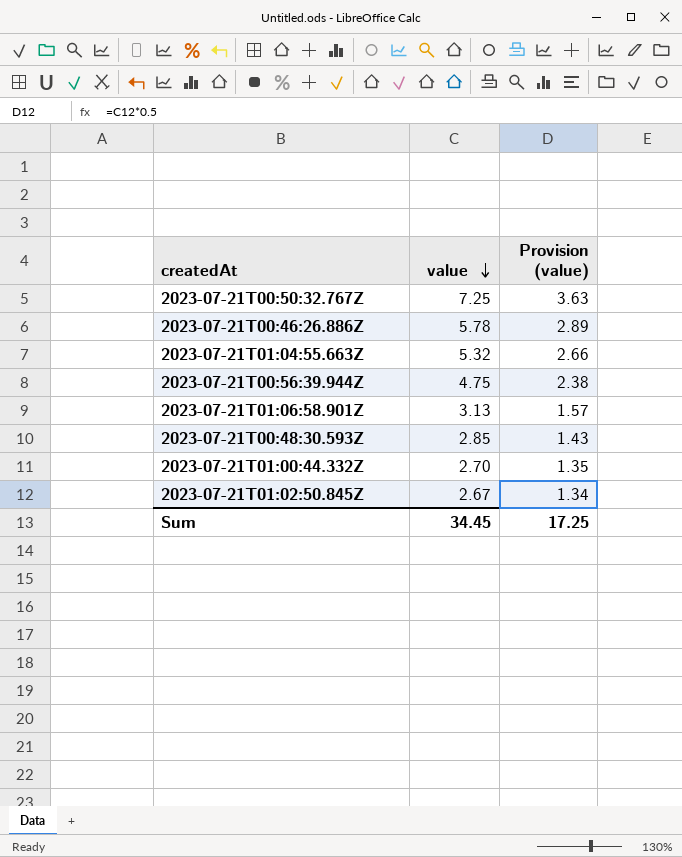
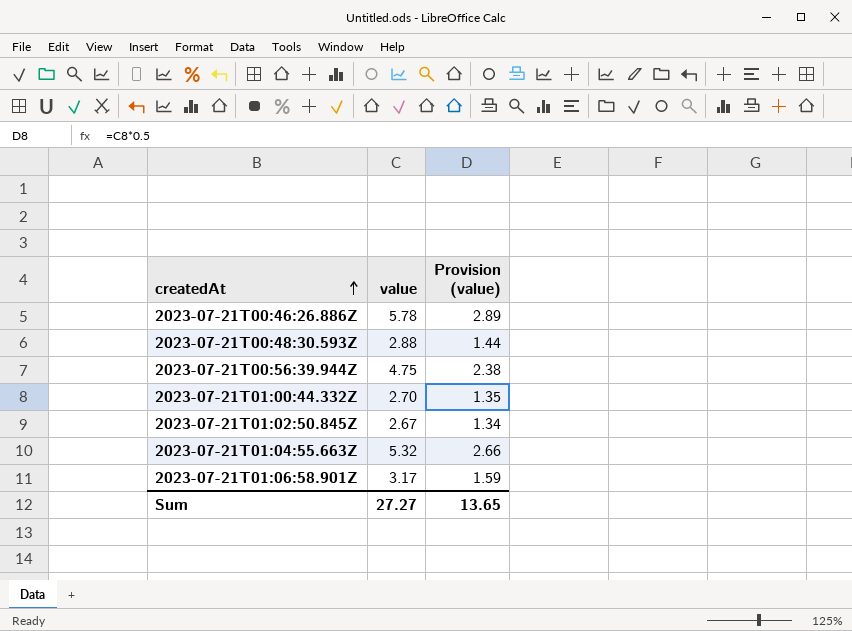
row order: value descending -> createdAt ascending
row 2023-07-21T00:50:32.767Z: 7.25 | 3.63 -> none
2023-07-21T00:48:30.593Z | value: 2.85 -> 2.88
2023-07-21T00:48:30.593Z | Provision (value): 1.43 -> 1.44
2023-07-21T01:06:58.901Z | value: 3.13 -> 3.17
2023-07-21T01:06:58.901Z | Provision (value): 1.57 -> 1.59
Sum | value: 34.45 -> 27.27
Sum | Provision (value): 17.25 -> 13.65

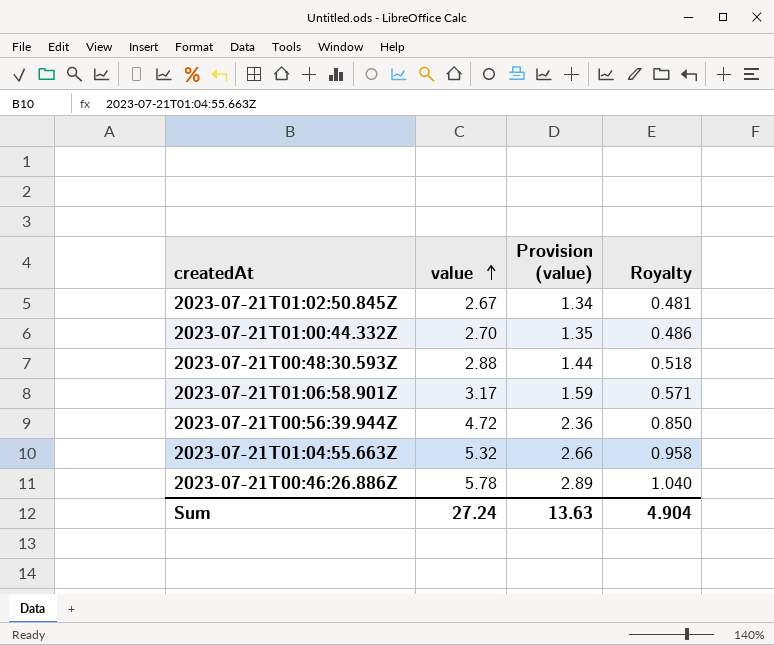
row order: createdAt ascending -> value ascending
column Royalty | formula: none -> [value] * 0.18
2023-07-21T00:56:39.944Z | value: 4.75 -> 4.72
2023-07-21T00:56:39.944Z | Provision (value): 2.38 -> 2.36
Sum | value: 27.27 -> 27.24
Sum | Provision (value): 13.65 -> 13.63

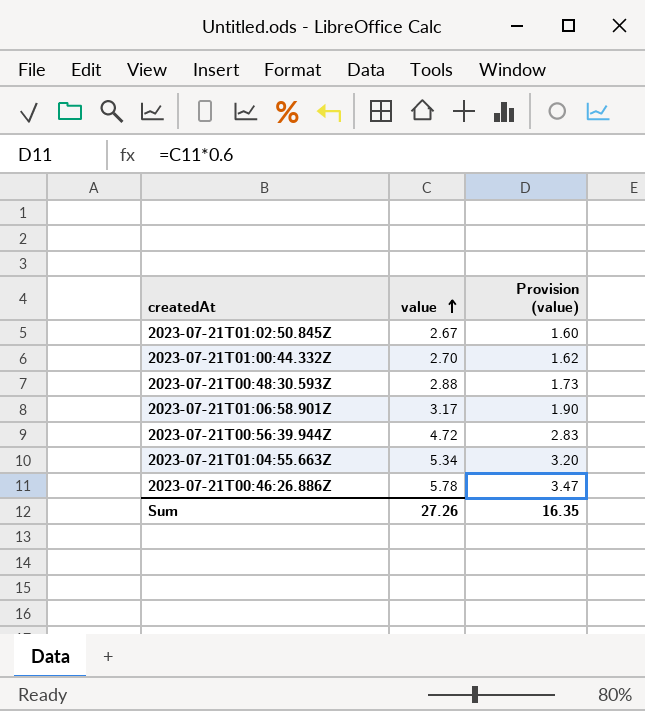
column Royalty | formula: [value] * 0.18 -> none
column Provision (value) | formula: [value] * 0.5 -> [value] * 0.6
2023-07-21T01:04:55.663Z | value: 5.32 -> 5.34
Sum | value: 27.24 -> 27.26
Sum | Provision (value): 13.63 -> 16.35

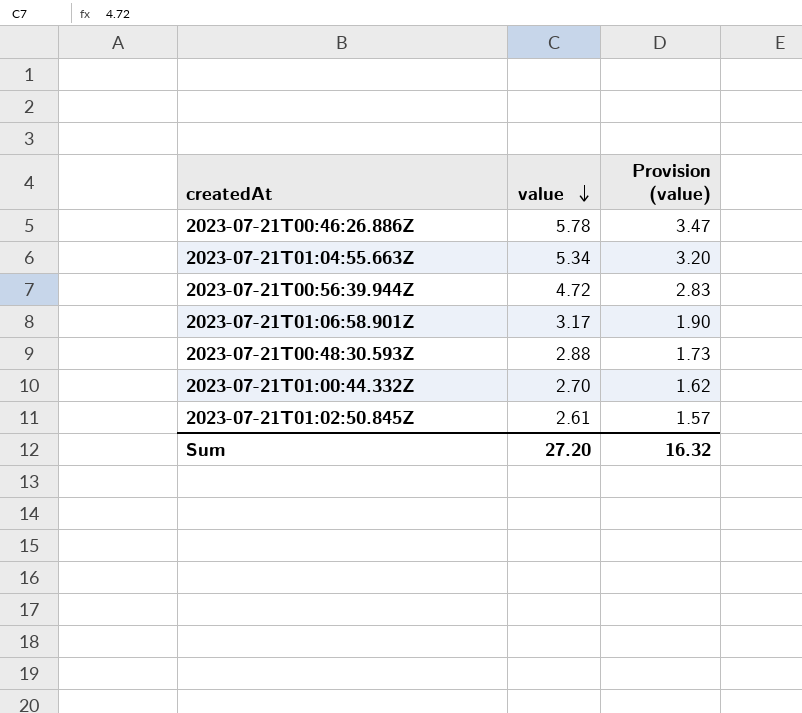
row order: value ascending -> value descending
2023-07-21T01:02:50.845Z | value: 2.67 -> 2.61
2023-07-21T01:02:50.845Z | Provision (value): 1.60 -> 1.57
Sum | value: 27.26 -> 27.20
Sum | Provision (value): 16.35 -> 16.32

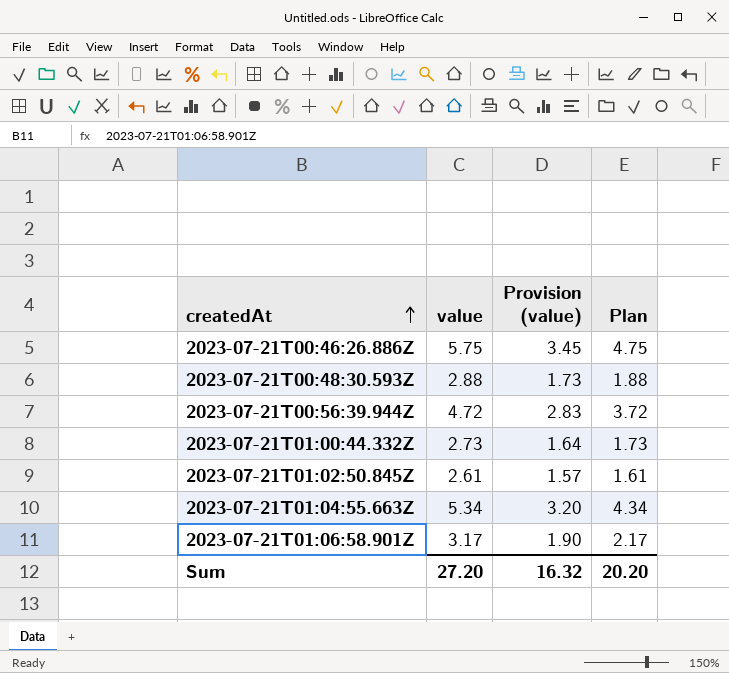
row order: value descending -> createdAt ascending
column Plan | formula: none -> [value] - 1
2023-07-21T00:46:26.886Z | value: 5.78 -> 5.75
2023-07-21T00:46:26.886Z | Provision (value): 3.47 -> 3.45
2023-07-21T01:00:44.332Z | value: 2.70 -> 2.73
2023-07-21T01:00:44.332Z | Provision (value): 1.62 -> 1.64

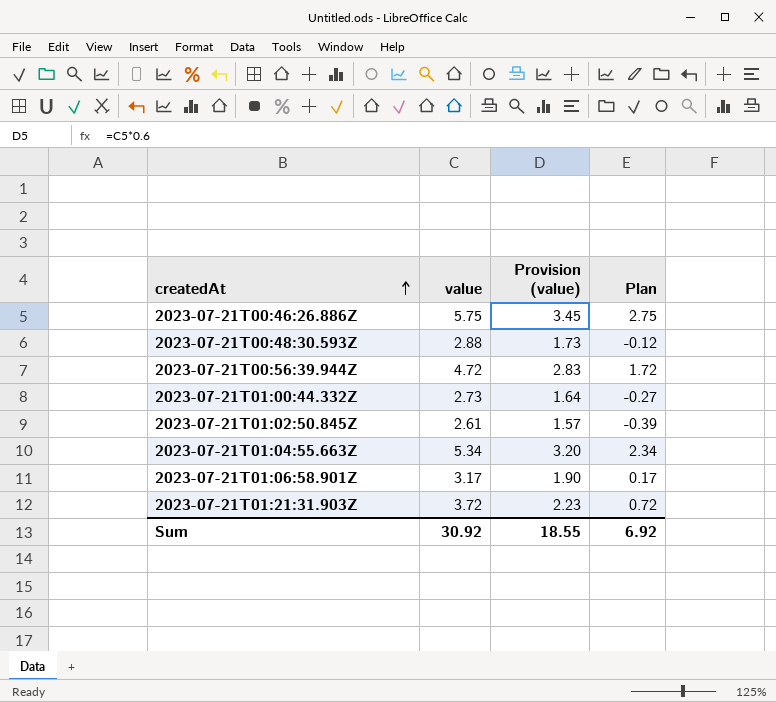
column Plan | formula: [value] - 1 -> [value] - 3
row 2023-07-21T01:21:31.903Z: none -> 3.72 | 2.23 | 0.72
Sum | value: 27.20 -> 30.92
Sum | Provision (value): 16.32 -> 18.55
Sum | Plan: 20.20 -> 6.92

